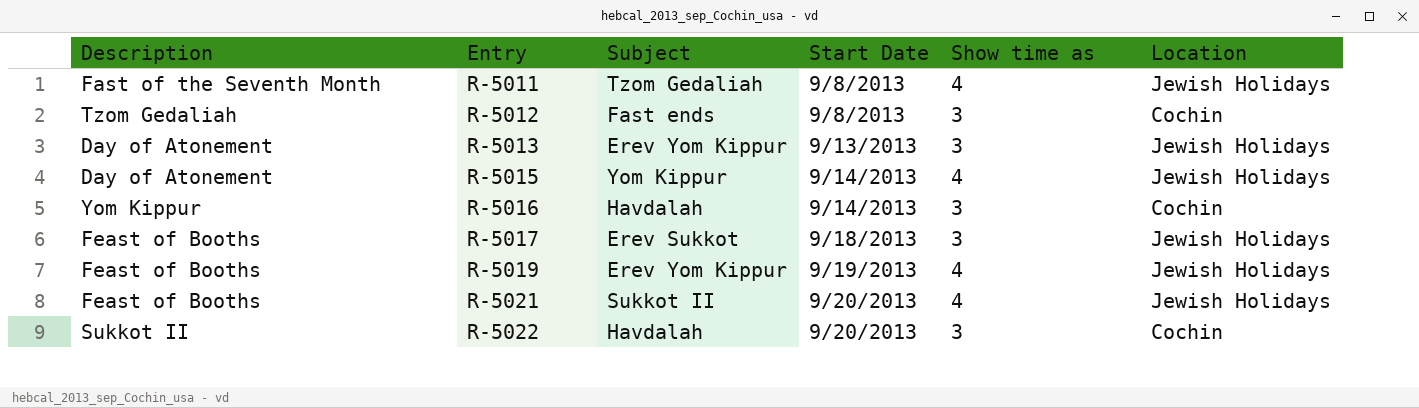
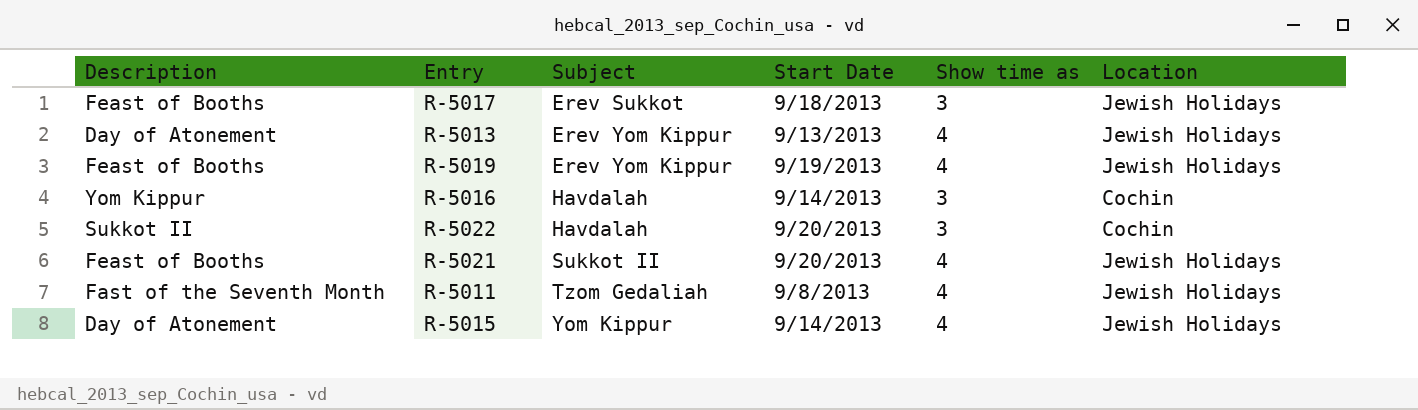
row order: Entry ascending -> Subject ascending
row R-5012: Tzom Gedaliah | Fast ends | 9/8/2013 | 3 | Cochin -> none
R-5013 | Show time as: 3 -> 4

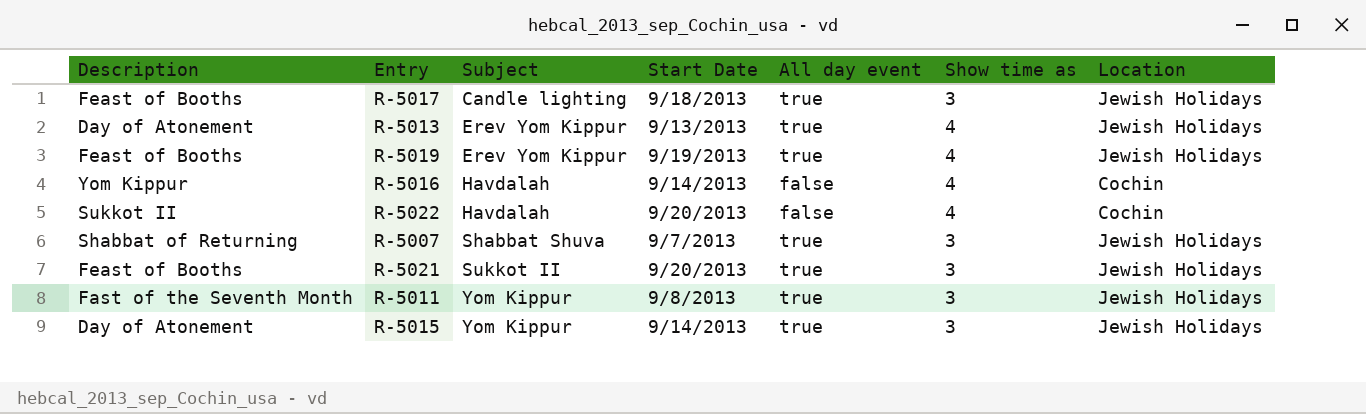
column All day event | position: none -> 5
R-5017 | Subject: Erev Sukkot -> Candle lighting
R-5016 | Show time as: 3 -> 4
R-5022 | Show time as: 3 -> 4
row R-5007: none -> Shabbat of Returning | Shabbat Shuva | 9/7/2013 | true | 3 | Jewish Holidays
R-5021 | Show time as: 4 -> 3
R-5011 | Subject: Tzom Gedaliah -> Yom Kippur
R-5011 | Show time as: 4 -> 3
R-5015 | Show time as: 4 -> 3

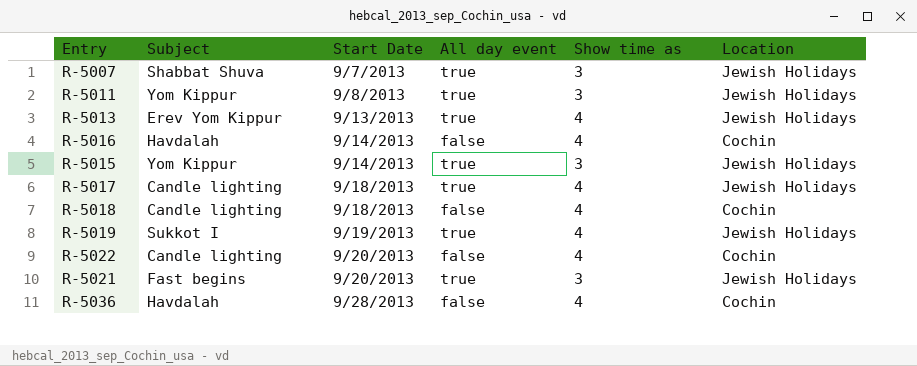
row order: Subject ascending -> Start Date ascending
column Description | position: 1 -> none
R-5017 | Show time as: 3 -> 4
row R-5018: none -> Candle lighting | 9/18/2013 | false | 4 | Cochin
R-5019 | Subject: Erev Yom Kippur -> Sukkot I
R-5022 | Subject: Havdalah -> Candle lighting
R-5021 | Subject: Sukkot II -> Fast begins
row R-5036: none -> Havdalah | 9/28/2013 | false | 4 | Cochin

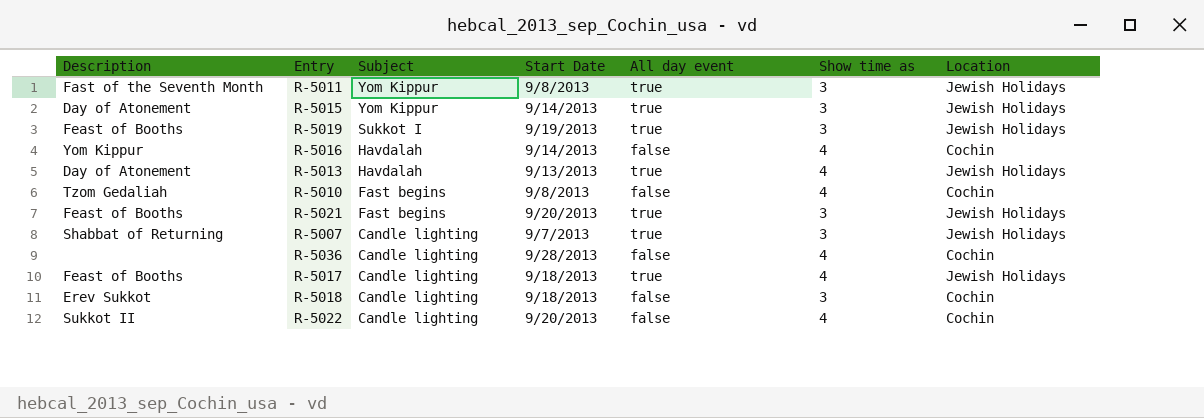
row order: Start Date ascending -> Subject descending
column Description | position: none -> 1
R-5019 | Show time as: 4 -> 3
R-5013 | Subject: Erev Yom Kippur -> Havdalah
row R-5010: none -> Tzom Gedaliah | Fast begins | 9/8/2013 | false | 4 | Cochin
R-5007 | Subject: Shabbat Shuva -> Candle lighting
R-5036 | Subject: Havdalah -> Candle lighting
R-5018 | Show time as: 4 -> 3

